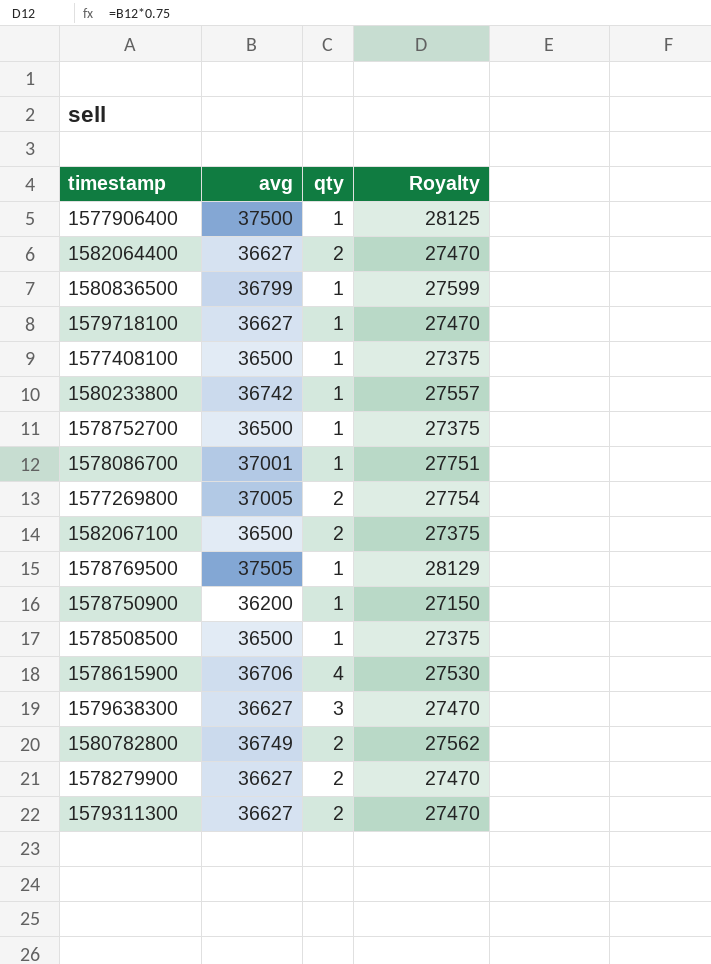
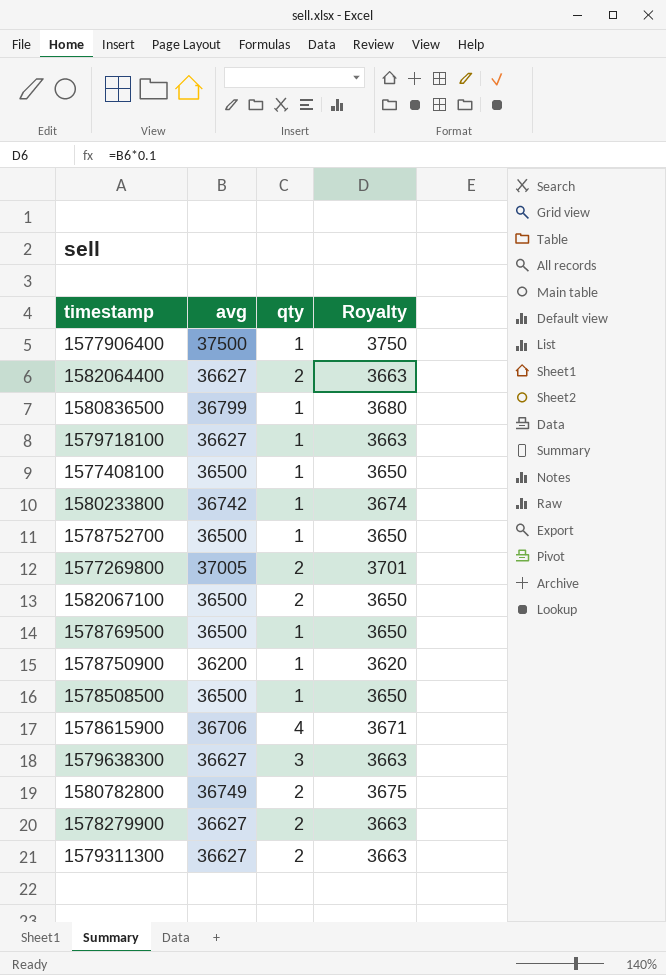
column Royalty | formula: [avg] * 0.75 -> [avg] * 0.1
row 1578086700: 37001 | 1 | 27751 -> none
1578769500 | avg: 37505 -> 36500

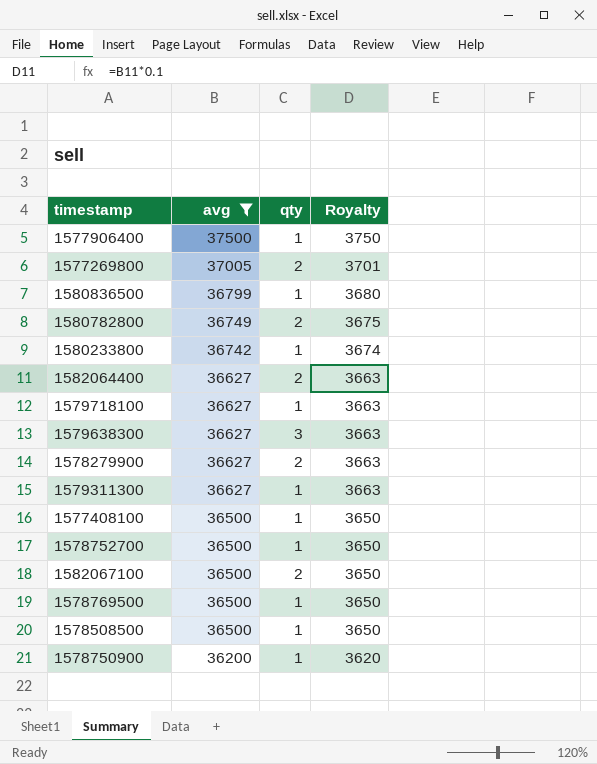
filter: none -> avg != 36706
row order: none -> avg descending
1579311300 | qty: 2 -> 1

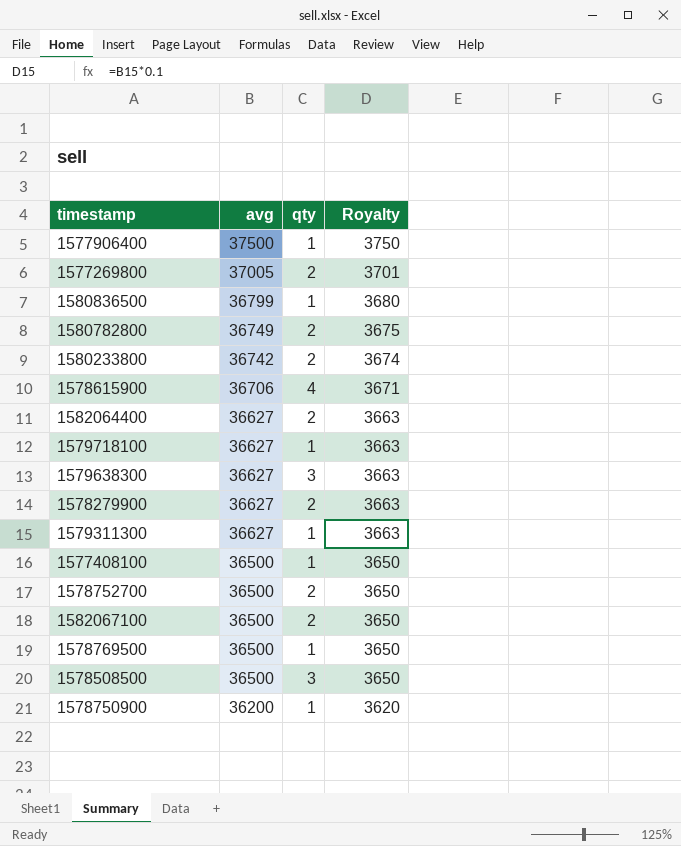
filter: avg != 36706 -> none
1580233800 | qty: 1 -> 2
1578752700 | qty: 1 -> 2
1578508500 | qty: 1 -> 3

